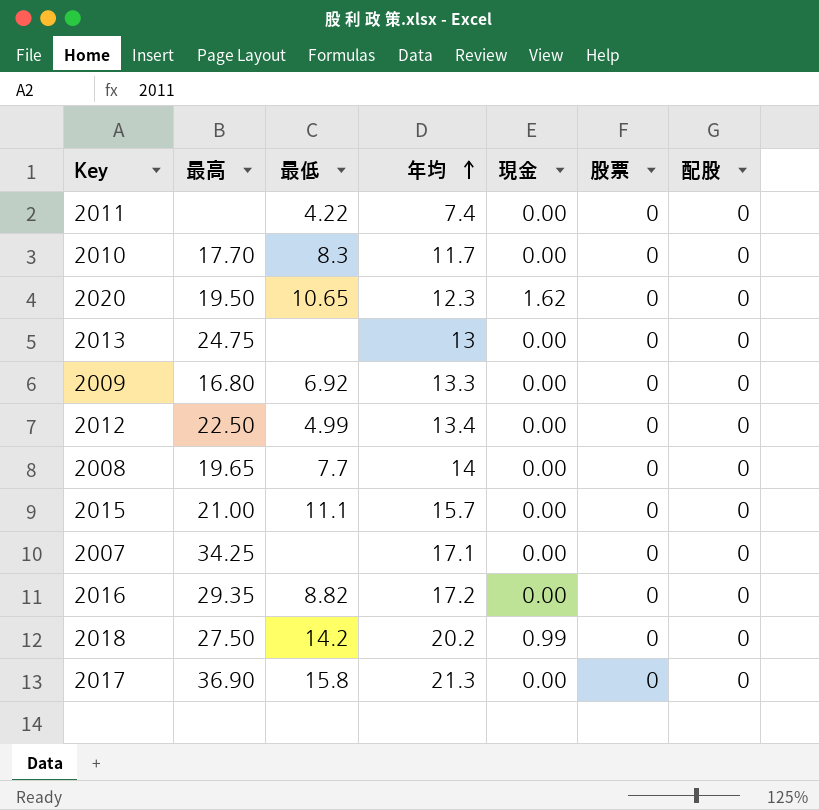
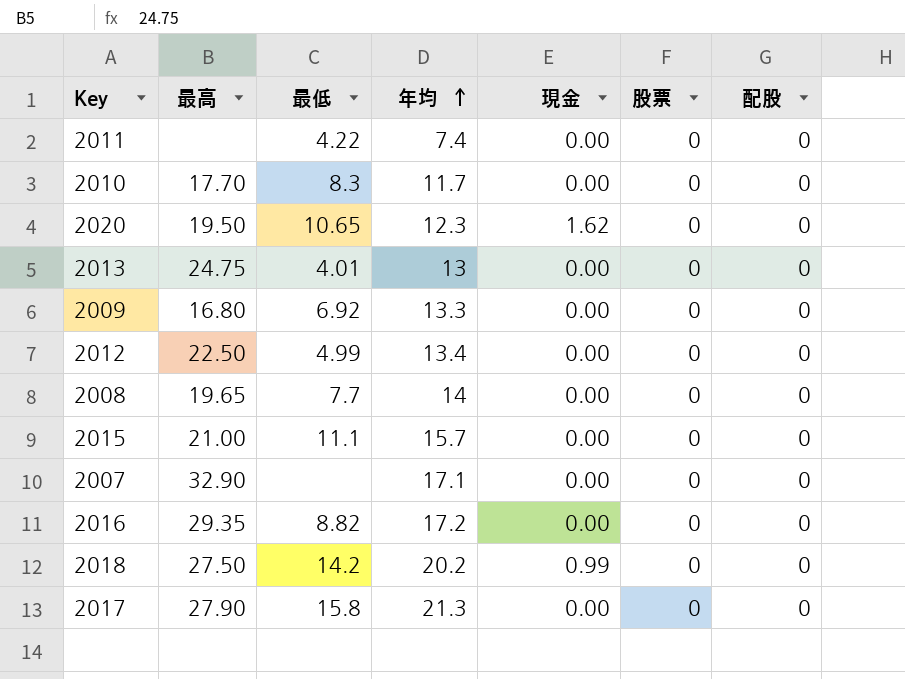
2013 | 最低: none -> 4.01
2007 | 最高: 34.25 -> 32.90
2017 | 最高: 36.90 -> 27.90

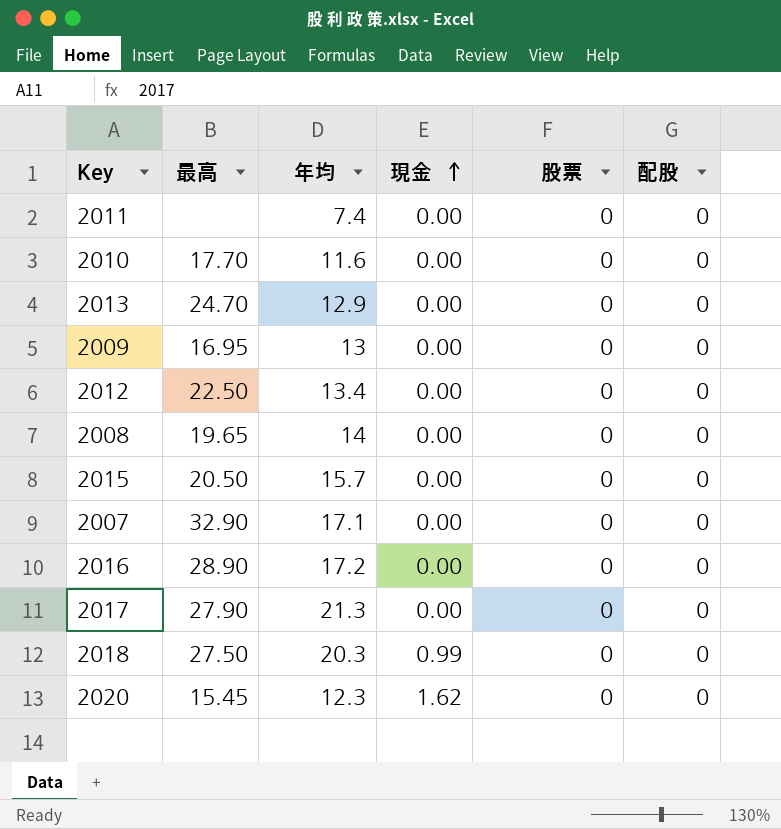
row order: 年均 ascending -> 現金 ascending
column 最低 | position: 3 -> none
2010 | 年均: 11.7 -> 11.6
2013 | 最高: 24.75 -> 24.70
2013 | 年均: 13 -> 12.9
2009 | 最高: 16.80 -> 16.95
2009 | 年均: 13.3 -> 13
2015 | 最高: 21.00 -> 20.50
2016 | 最高: 29.35 -> 28.90
2018 | 年均: 20.2 -> 20.3
2020 | 最高: 19.50 -> 15.45

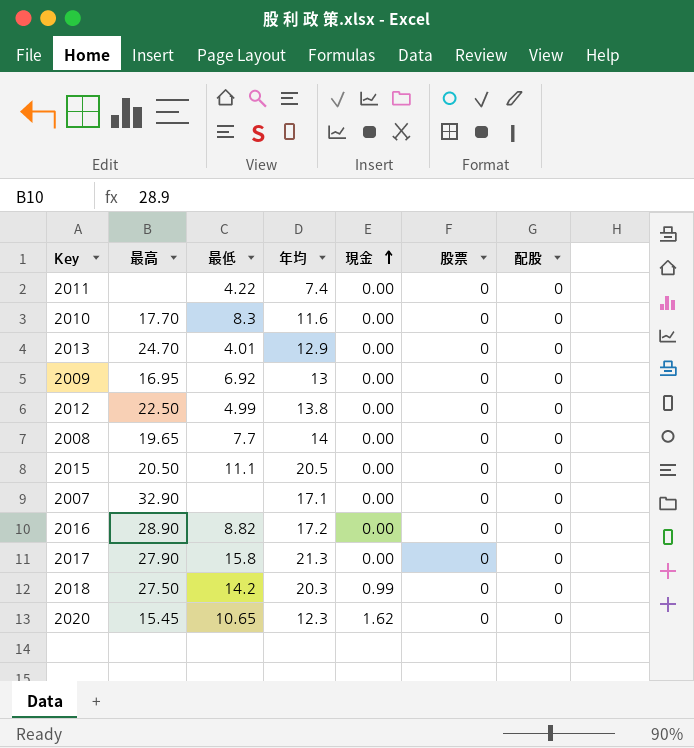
column 最低 | position: none -> 3
2012 | 年均: 13.4 -> 13.8
2015 | 年均: 15.7 -> 20.5

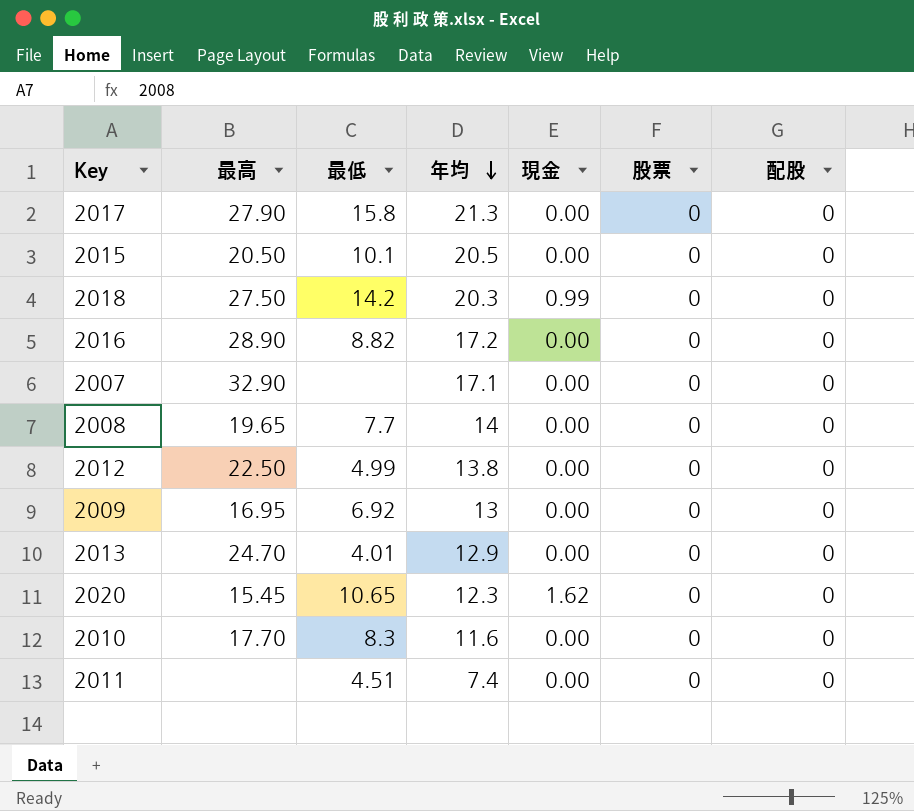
row order: 現金 ascending -> 年均 descending
2015 | 最低: 11.1 -> 10.1
2011 | 最低: 4.22 -> 4.51

